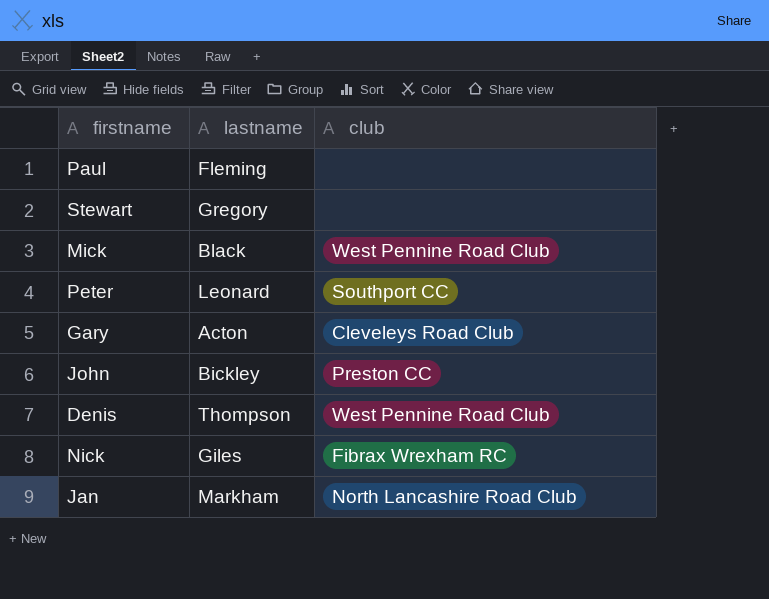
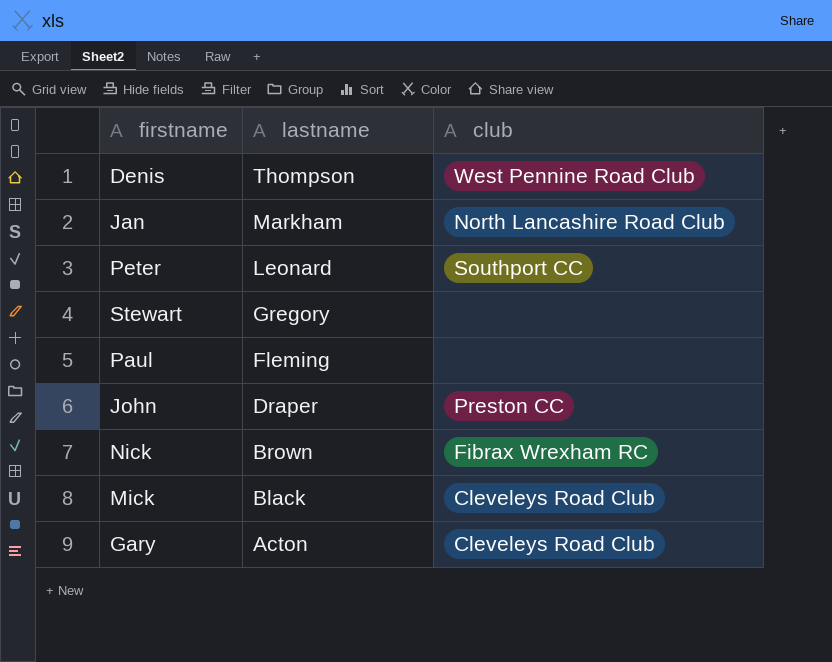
row order: none -> lastname descending
John | lastname: Bickley -> Draper
Nick | lastname: Giles -> Brown
Mick | club: West Pennine Road Club -> Cleveleys Road Club

